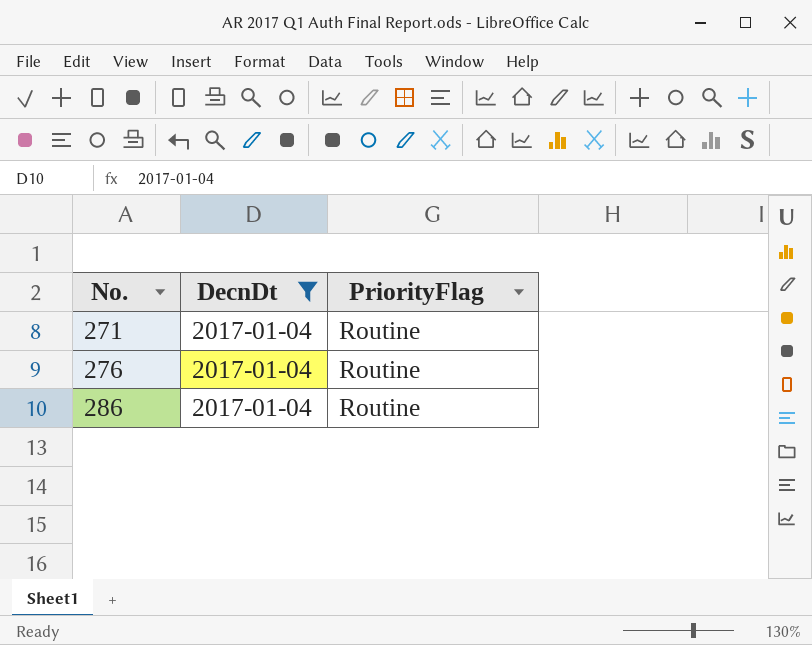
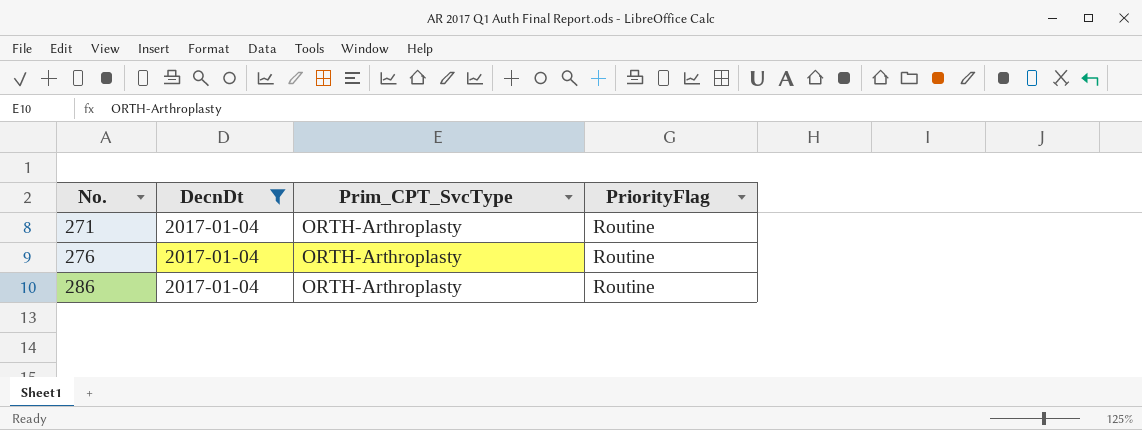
column Prim_CPT_SvcType | position: none -> 3

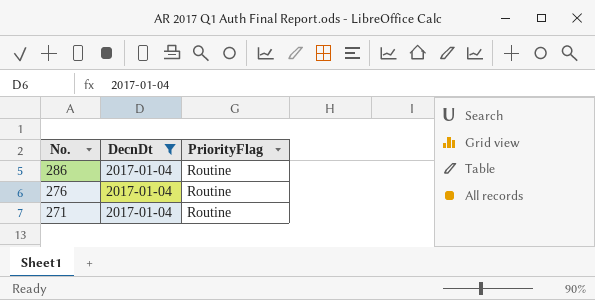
row order: No. ascending -> No. descending
column Prim_CPT_SvcType | position: 3 -> none

